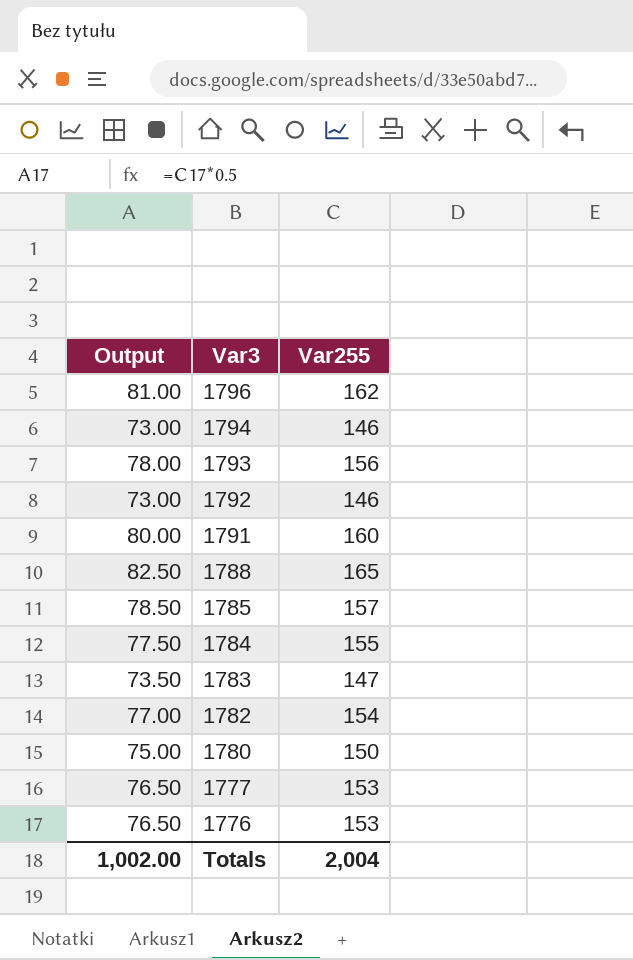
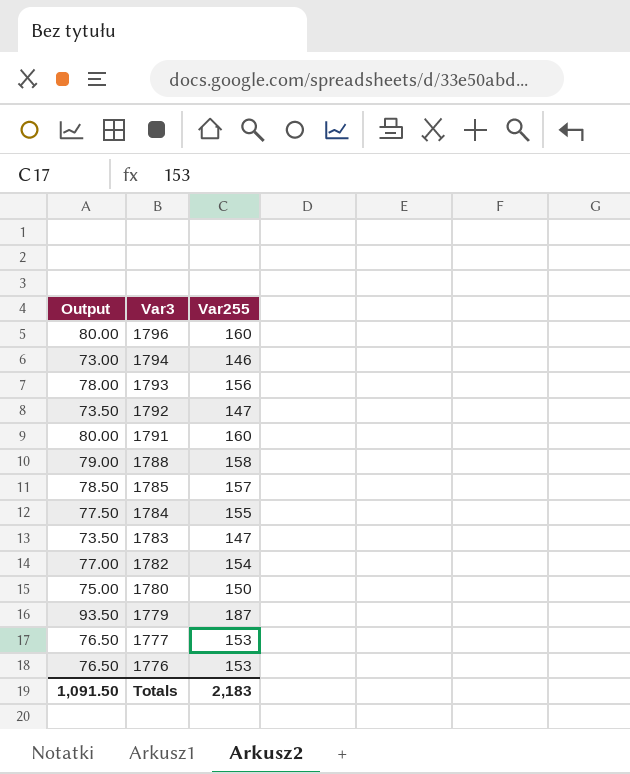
1796 | Output: 81.00 -> 80.00
1796 | Var255: 162 -> 160
1792 | Output: 73.00 -> 73.50
1792 | Var255: 146 -> 147
1788 | Output: 82.50 -> 79.00
1788 | Var255: 165 -> 158
row 1779: none -> 93.50 | 187
Totals | Output: 1,002.00 -> 1,091.50
Totals | Var255: 2,004 -> 2,183

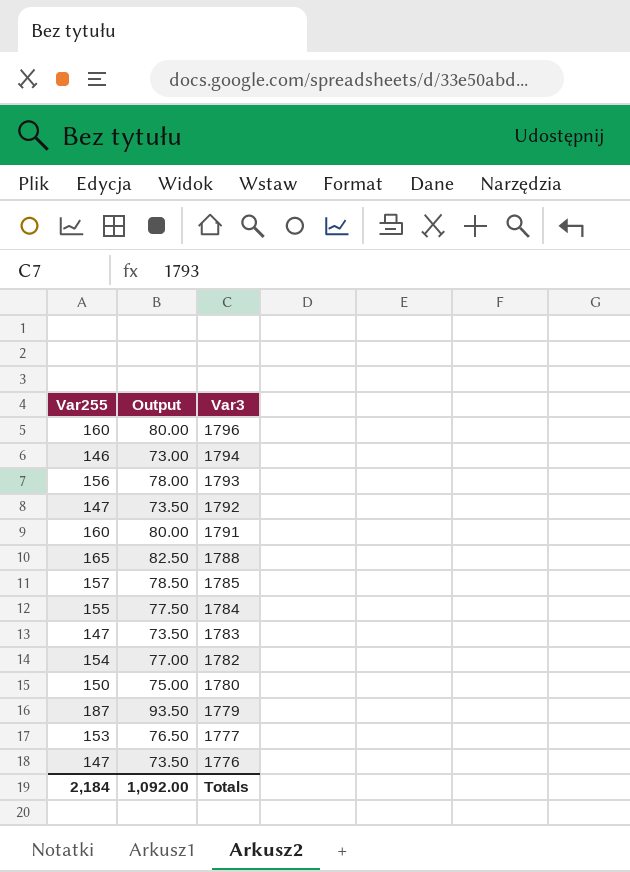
column Var255 | position: 3 -> 1
1788 | Var255: 158 -> 165
1788 | Output: 79.00 -> 82.50
1776 | Var255: 153 -> 147
1776 | Output: 76.50 -> 73.50
Totals | Var255: 2,183 -> 2,184
Totals | Output: 1,091.50 -> 1,092.00

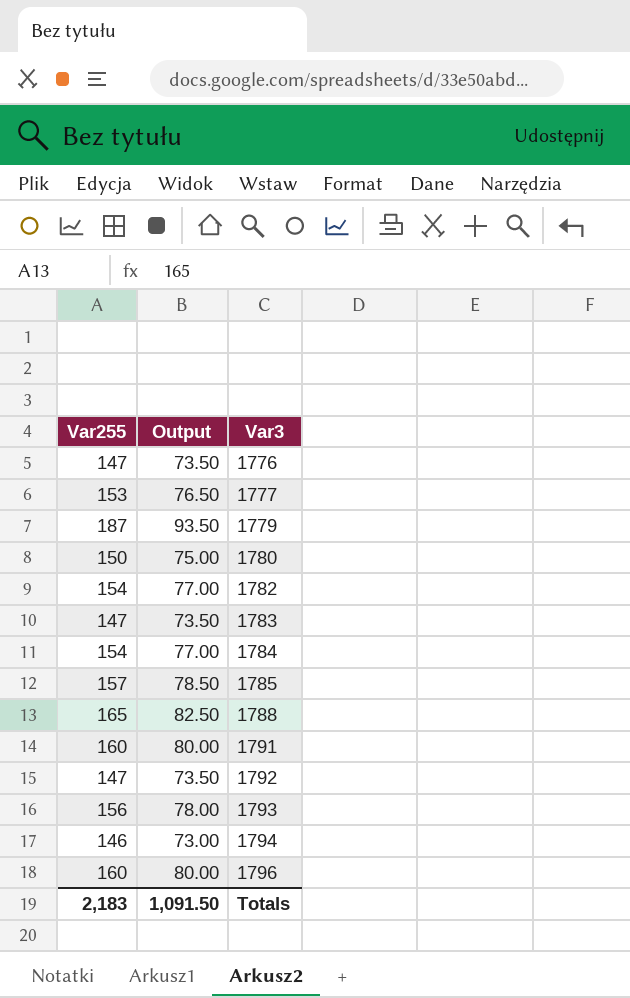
row order: Var3 descending -> Var3 ascending
1784 | Var255: 155 -> 154
1784 | Output: 77.50 -> 77.00
Totals | Var255: 2,184 -> 2,183
Totals | Output: 1,092.00 -> 1,091.50

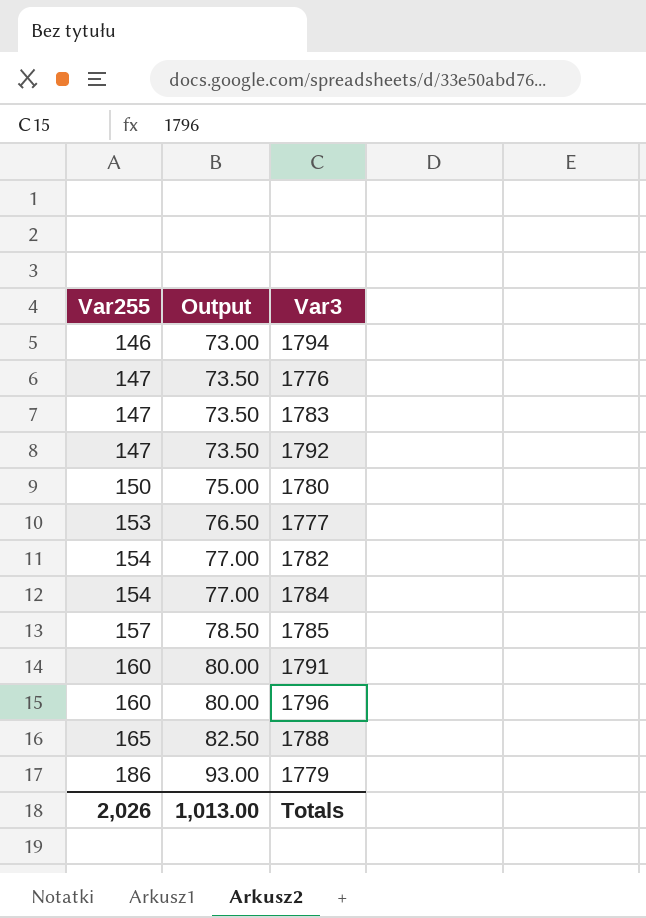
row order: Var3 ascending -> Var255 ascending
row 1793: 156 | 78.00 -> none
1779 | Var255: 187 -> 186
1779 | Output: 93.50 -> 93.00
Totals | Var255: 2,183 -> 2,026
Totals | Output: 1,091.50 -> 1,013.00

